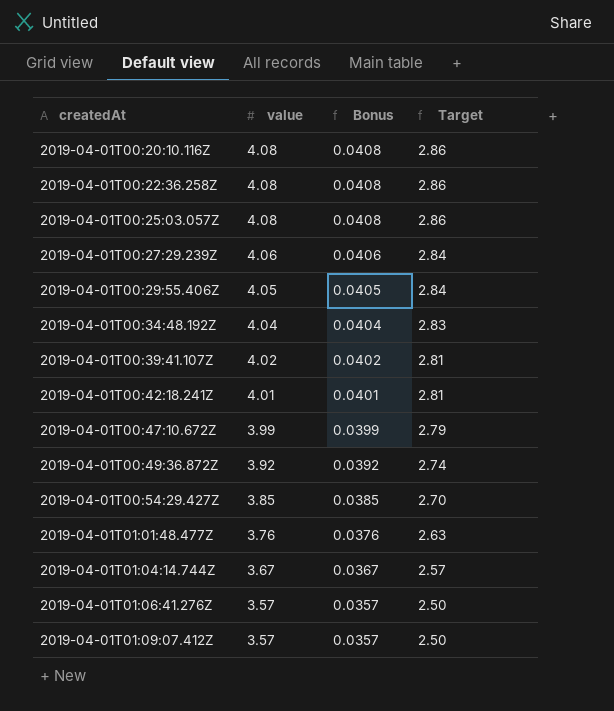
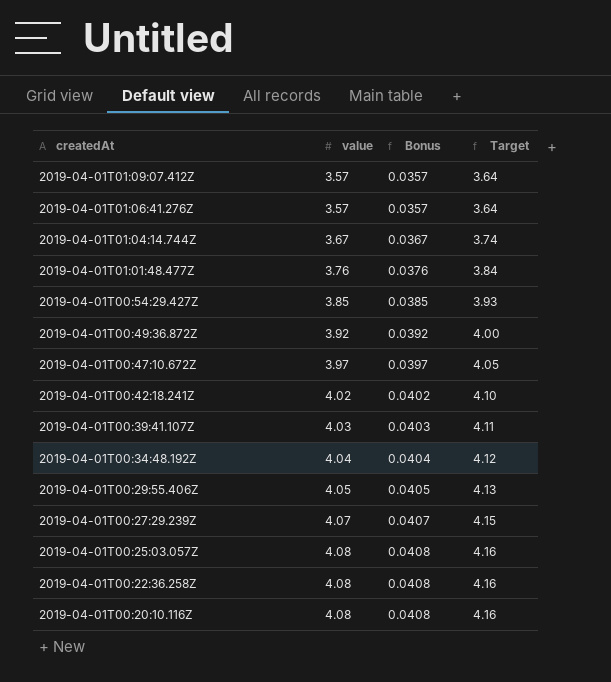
row order: createdAt ascending -> createdAt descending
column Target | formula: [value] * 0.7 -> [value] * 1.02
2019-04-01T00:47:10.672Z | value: 3.99 -> 3.97
2019-04-01T00:47:10.672Z | Bonus: 0.0399 -> 0.0397
2019-04-01T00:42:18.241Z | value: 4.01 -> 4.02
2019-04-01T00:42:18.241Z | Bonus: 0.0401 -> 0.0402
2019-04-01T00:39:41.107Z | value: 4.02 -> 4.03
2019-04-01T00:39:41.107Z | Bonus: 0.0402 -> 0.0403
2019-04-01T00:27:29.239Z | value: 4.06 -> 4.07
2019-04-01T00:27:29.239Z | Bonus: 0.0406 -> 0.0407

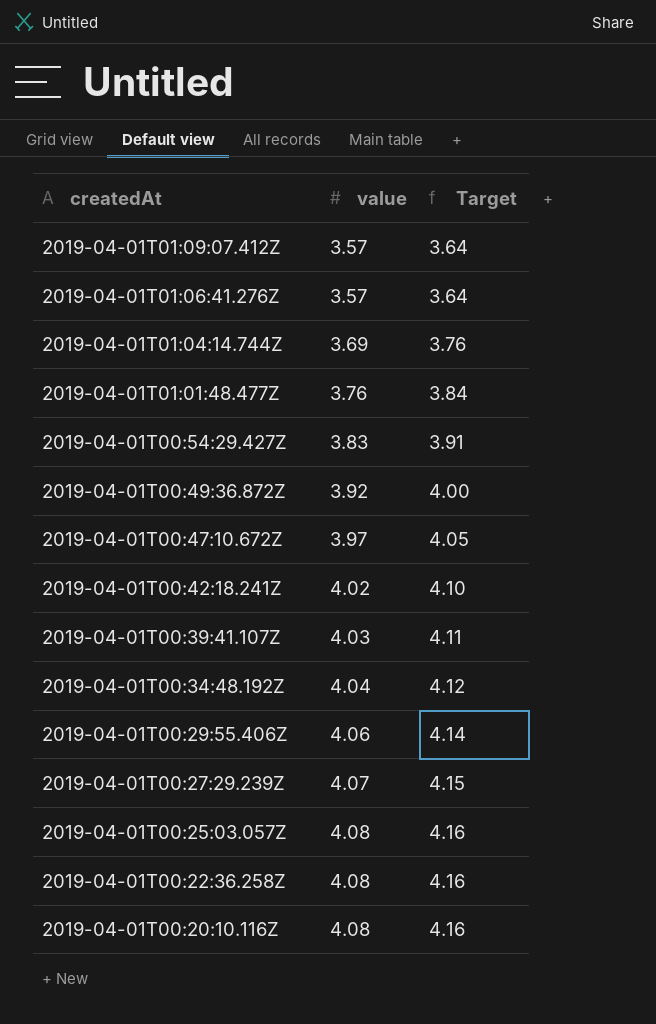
column Bonus | formula: [value] * 0.01 -> none
2019-04-01T01:04:14.744Z | value: 3.67 -> 3.69
2019-04-01T01:04:14.744Z | Target: 3.74 -> 3.76
2019-04-01T00:54:29.427Z | value: 3.85 -> 3.83
2019-04-01T00:54:29.427Z | Target: 3.93 -> 3.91
2019-04-01T00:29:55.406Z | value: 4.05 -> 4.06
2019-04-01T00:29:55.406Z | Target: 4.13 -> 4.14

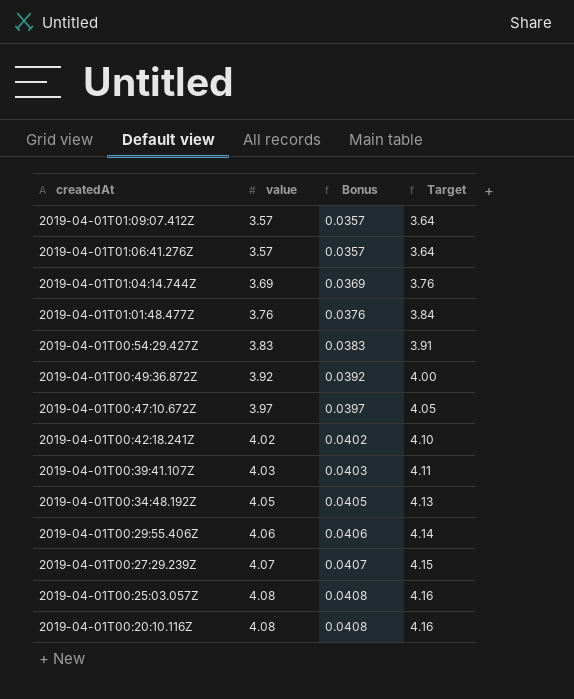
column Bonus | formula: none -> [value] * 0.01
row 2019-04-01T00:22:36.258Z: 4.08 | 4.16 -> none
2019-04-01T00:34:48.192Z | value: 4.04 -> 4.05
2019-04-01T00:34:48.192Z | Target: 4.12 -> 4.13

